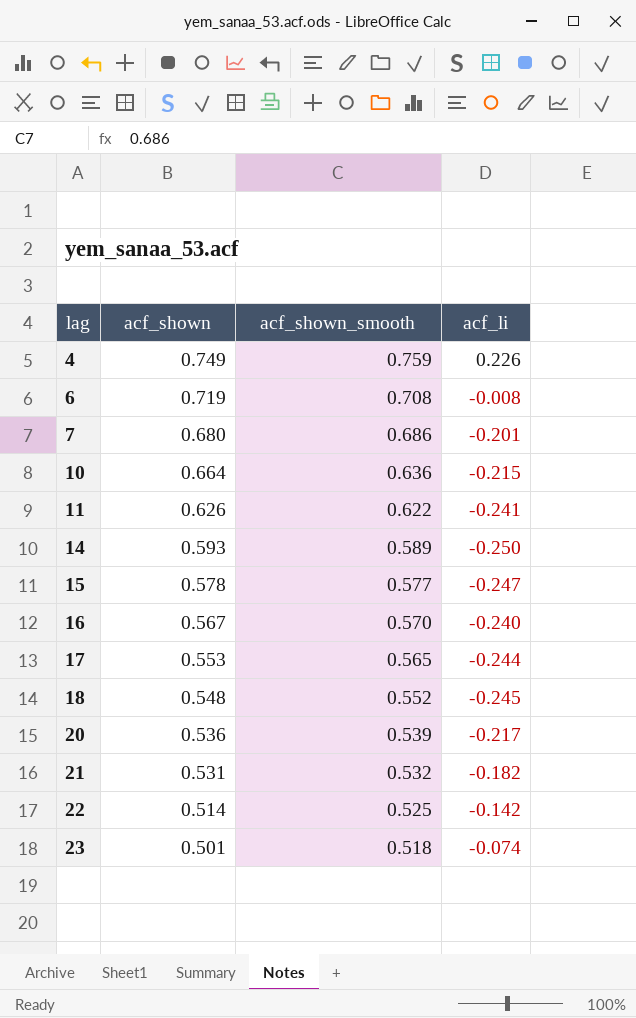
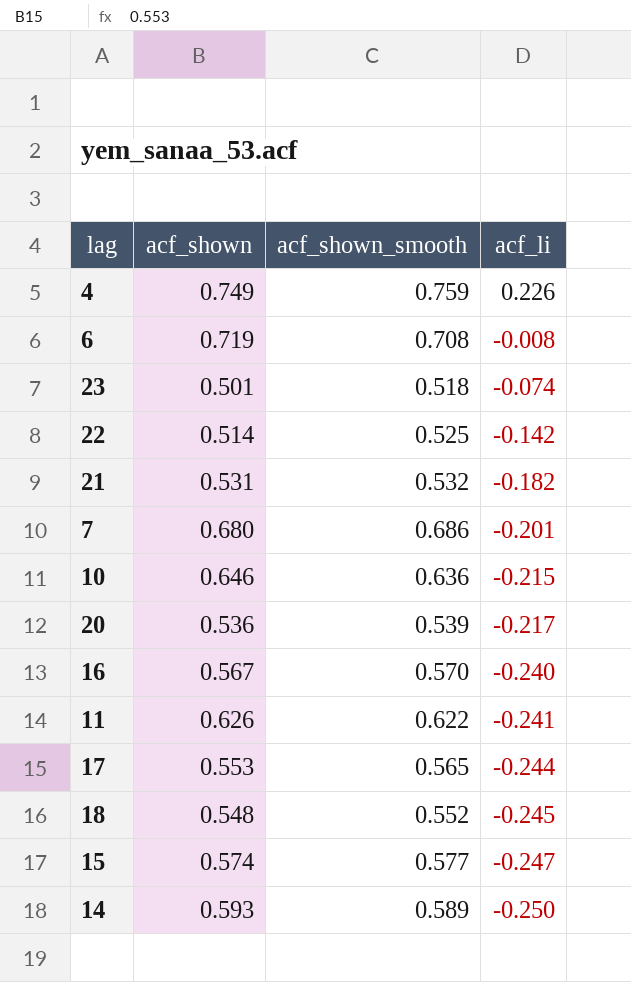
row order: lag ascending -> acf_li descending
10 | acf_shown: 0.664 -> 0.646
15 | acf_shown: 0.578 -> 0.574

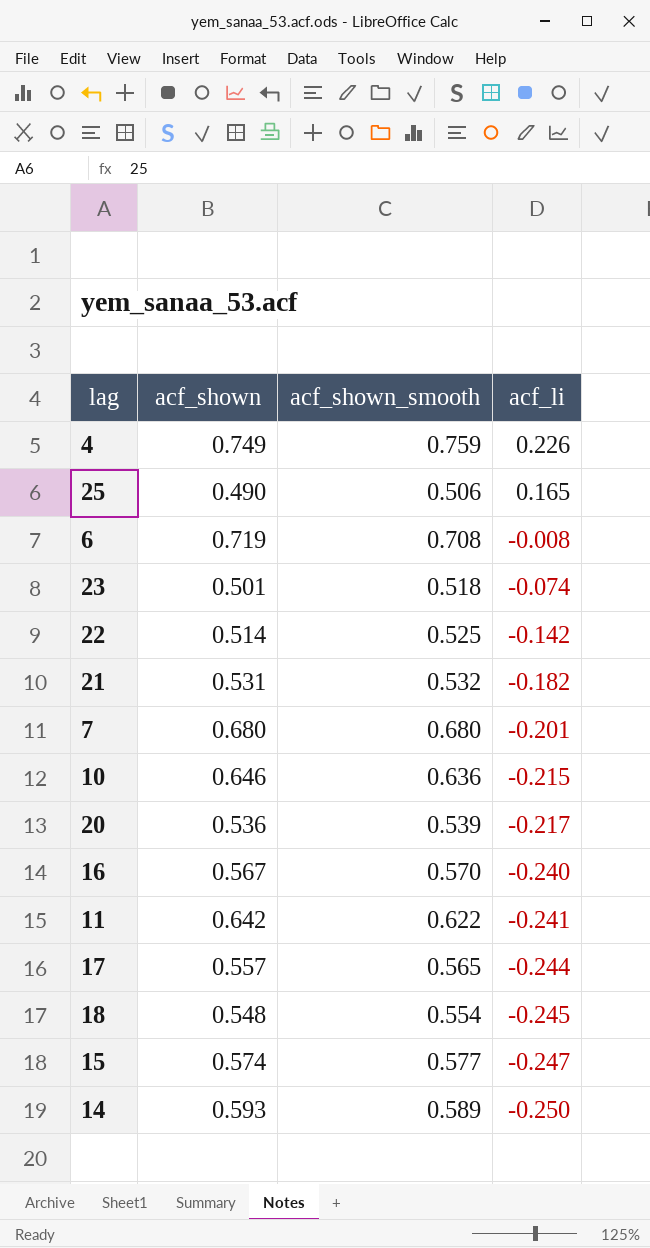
row 25: none -> 0.490 | 0.506 | 0.165
7 | acf_shown_smooth: 0.686 -> 0.680
11 | acf_shown: 0.626 -> 0.642
17 | acf_shown: 0.553 -> 0.557
18 | acf_shown_smooth: 0.552 -> 0.554

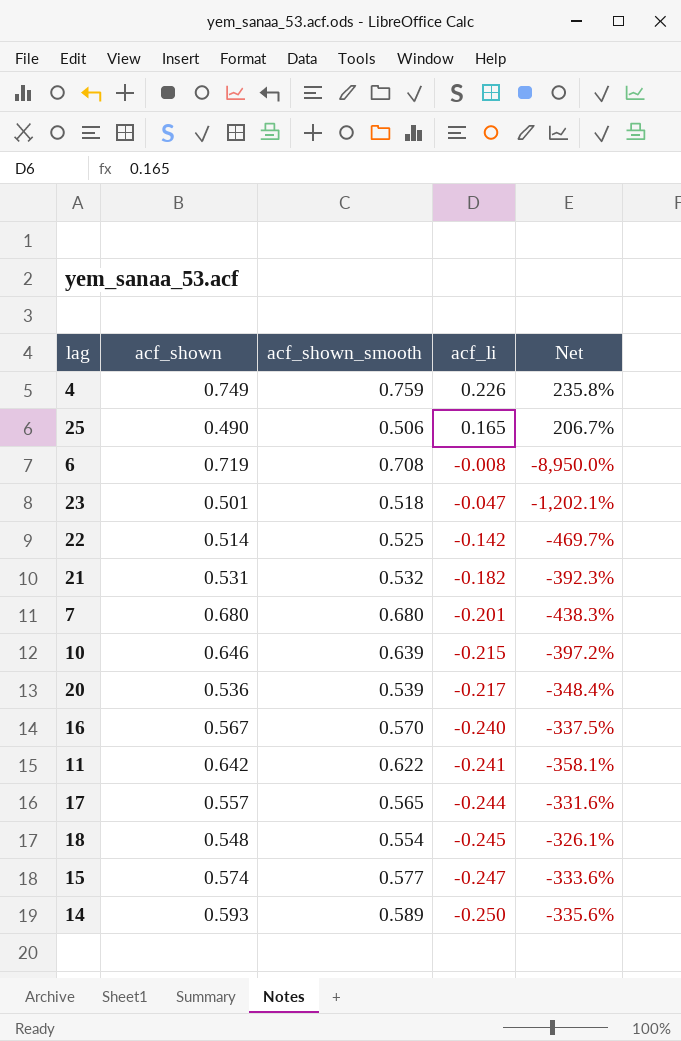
column Net | formula: none -> ([acf_shown_smooth] - [acf_li]) / [acf_li]
23 | acf_li: -0.074 -> -0.047
10 | acf_shown_smooth: 0.636 -> 0.639

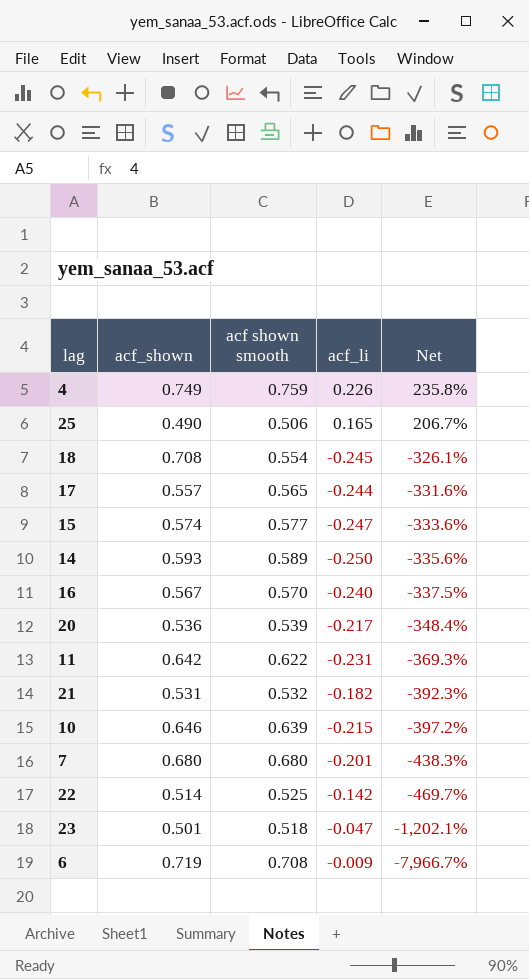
row order: acf_li descending -> Net descending
column name: acf_shown_smooth -> acf shown smooth
18 | acf_shown: 0.548 -> 0.708
11 | acf_li: -0.241 -> -0.231
11 | Net: -358.1% -> -369.3%
6 | acf_li: -0.008 -> -0.009
6 | Net: -8,950.0% -> -7,966.7%

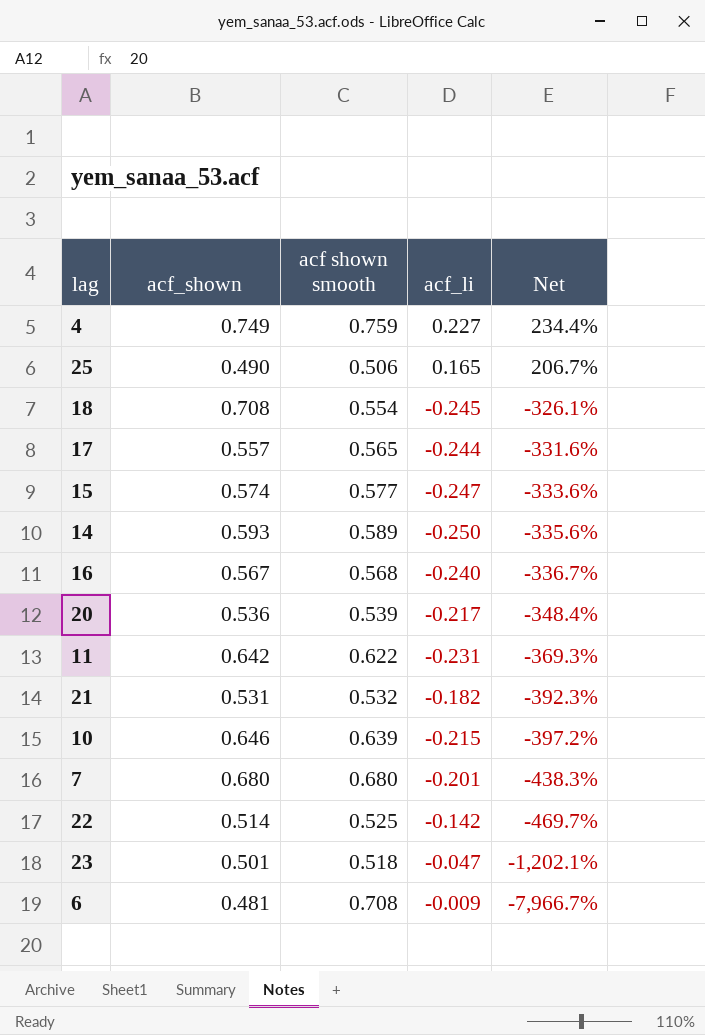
4 | acf_li: 0.226 -> 0.227
4 | Net: 235.8% -> 234.4%
16 | acf shown smooth: 0.570 -> 0.568
16 | Net: -337.5% -> -336.7%
6 | acf_shown: 0.719 -> 0.481

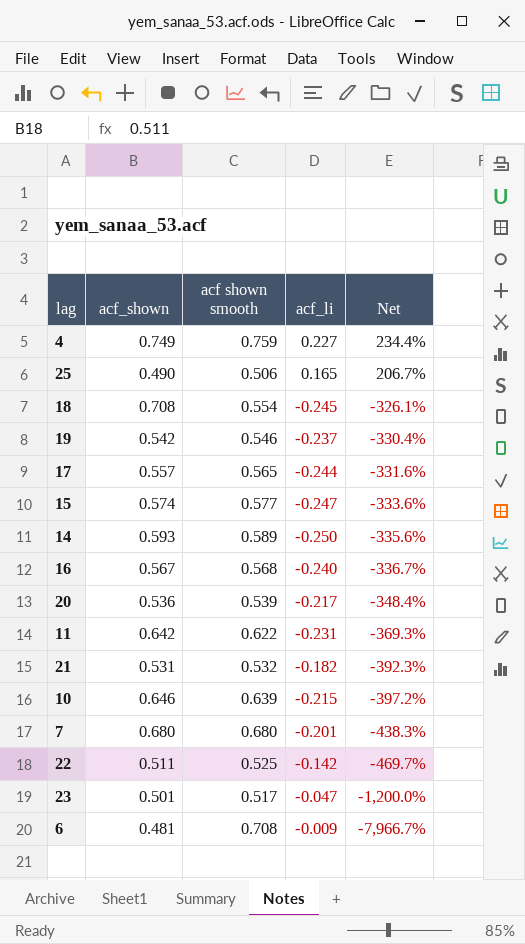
row 19: none -> 0.542 | 0.546 | -0.237 | -330.4%
22 | acf_shown: 0.514 -> 0.511
23 | acf shown smooth: 0.518 -> 0.517
23 | Net: -1,202.1% -> -1,200.0%

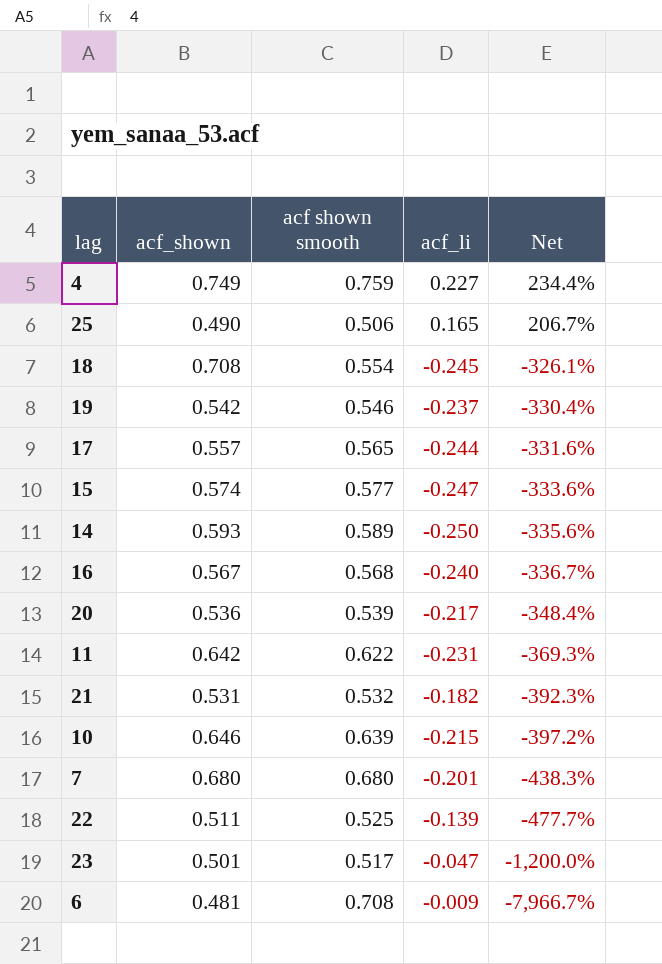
22 | acf_li: -0.142 -> -0.139
22 | Net: -469.7% -> -477.7%

